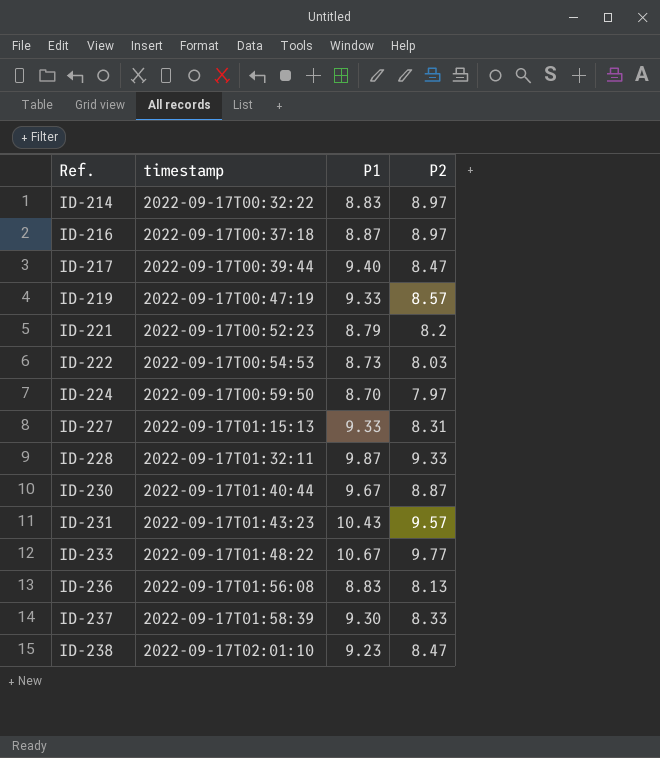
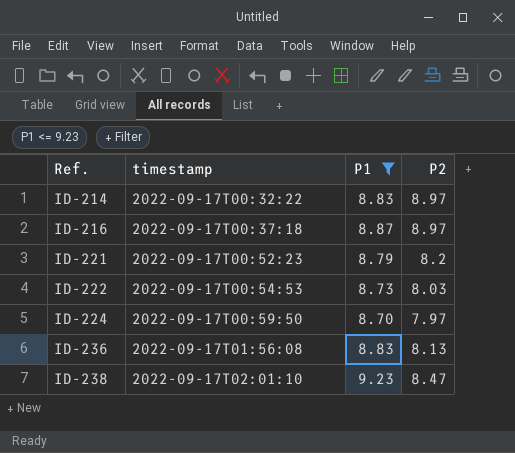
filter: none -> P1 <= 9.23

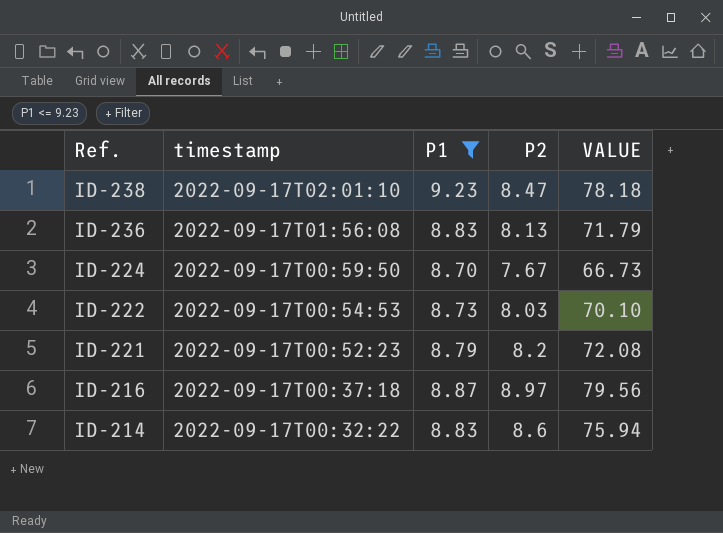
row order: Ref. ascending -> Ref. descending
column VALUE | formula: none -> [P1] * [P2]
ID-224 | P2: 7.97 -> 7.67
ID-214 | P2: 8.97 -> 8.6

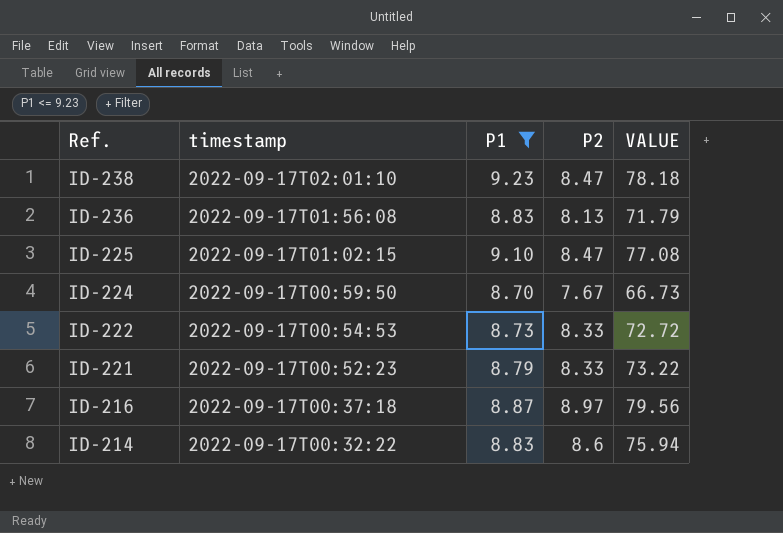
row ID-225: none -> 2022-09-17T01:02:15 | 9.10 | 8.47 | 77.08
ID-222 | P2: 8.03 -> 8.33
ID-222 | VALUE: 70.10 -> 72.72
ID-221 | P2: 8.2 -> 8.33
ID-221 | VALUE: 72.08 -> 73.22

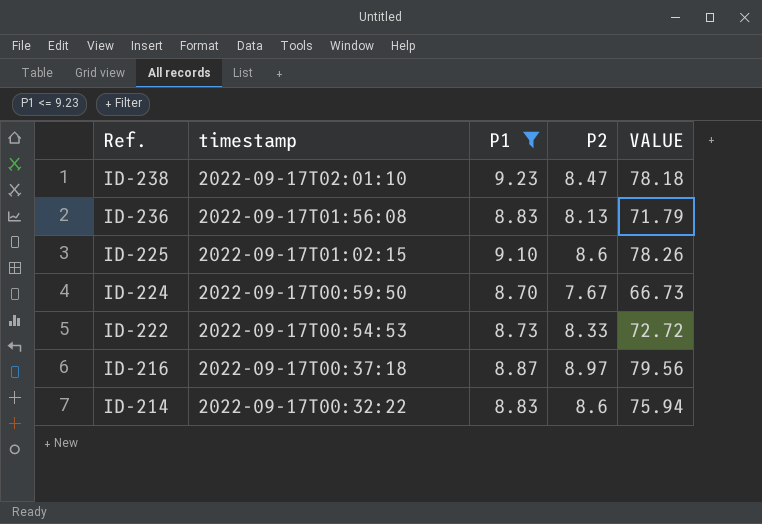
row ID-221: 2022-09-17T00:52:23 | 8.79 | 8.33 | 73.22 -> none
ID-225 | P2: 8.47 -> 8.6
ID-225 | VALUE: 77.08 -> 78.26

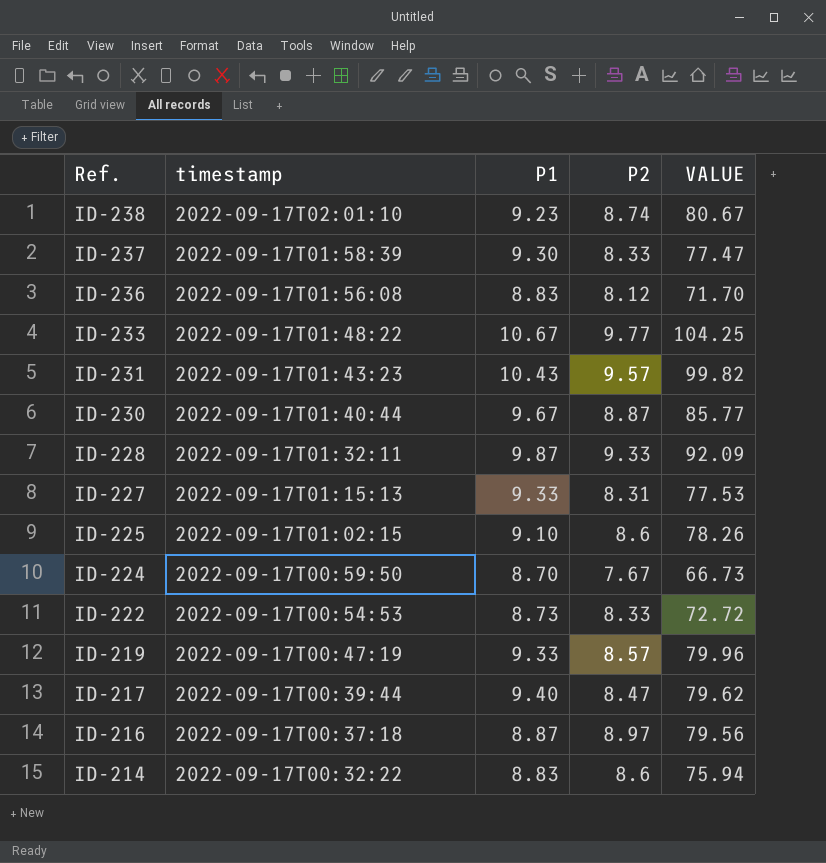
filter: P1 <= 9.23 -> none
ID-238 | P2: 8.47 -> 8.74
ID-238 | VALUE: 78.18 -> 80.67
ID-236 | P2: 8.13 -> 8.12
ID-236 | VALUE: 71.79 -> 71.70

